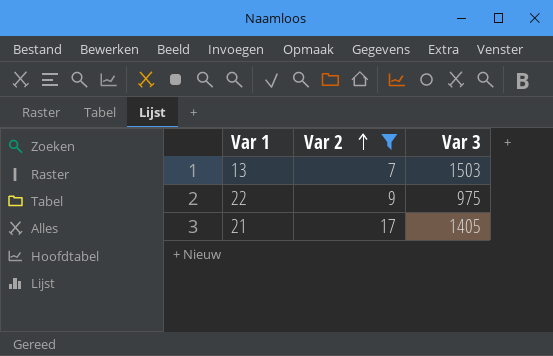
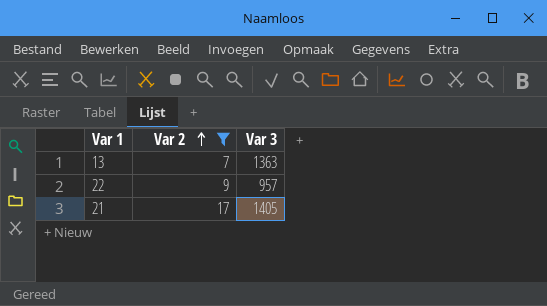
13 | Var 3: 1503 -> 1363
22 | Var 3: 975 -> 957

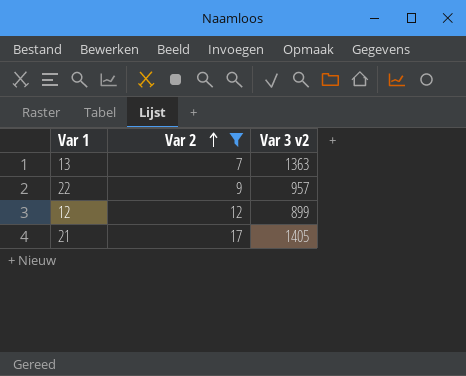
column name: Var 3 -> Var 3 v2
row 12: none -> 12 | 899

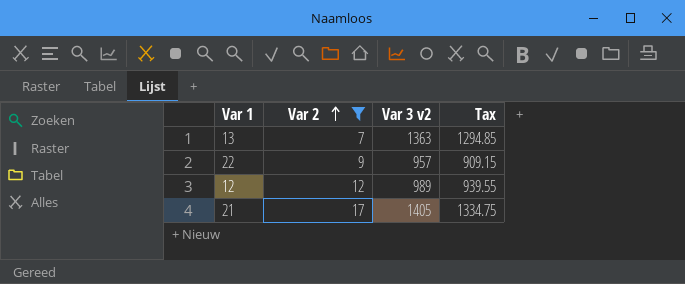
column Tax | formula: none -> [Var 3 v2] * 0.95
12 | Var 3 v2: 899 -> 989

